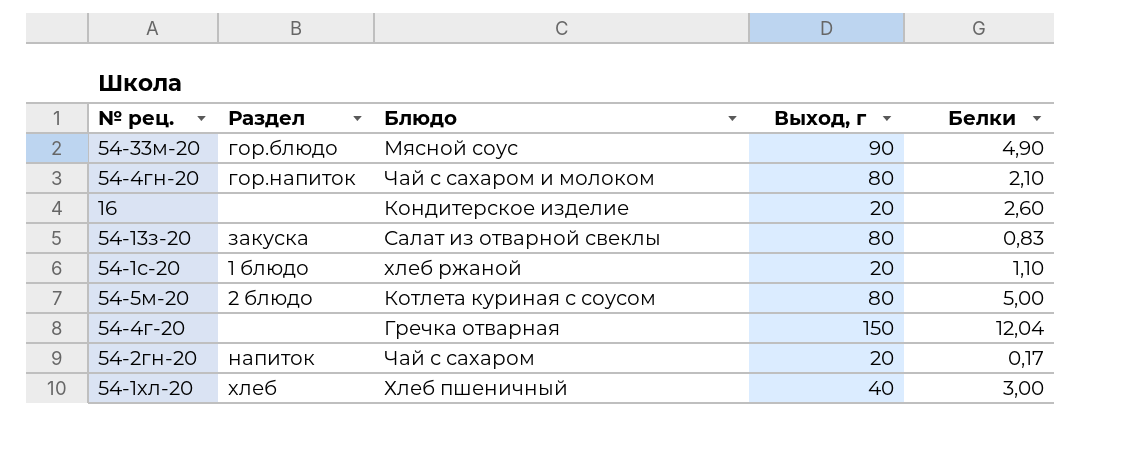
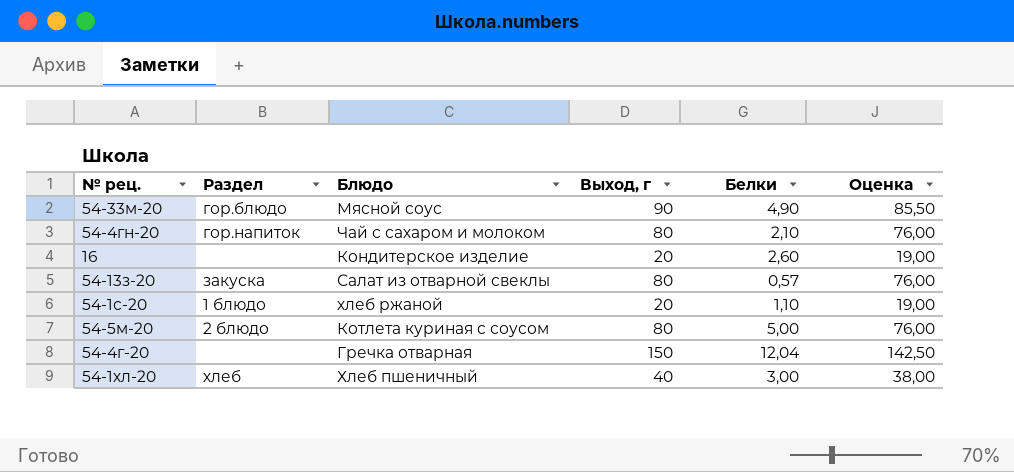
column Оценка | formula: none -> [Выход, г] * 0,95
row 54-2гн-20: напиток | Чай с сахаром | 20 | 0,17 -> none
54-13з-20 | Белки: 0,83 -> 0,57

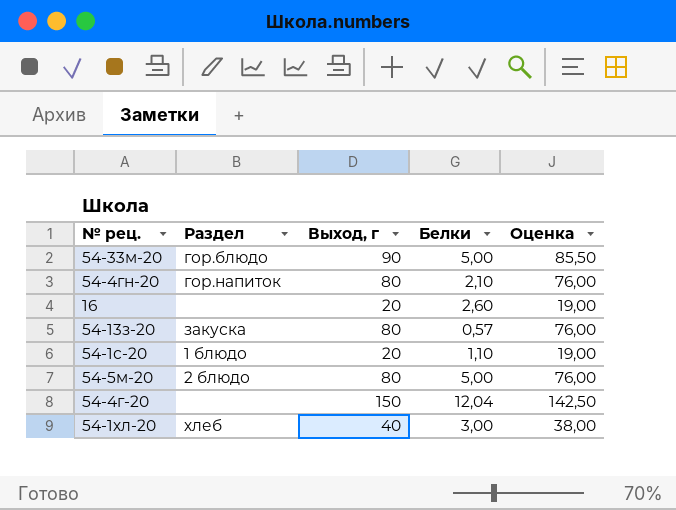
column Блюдо | position: 3 -> none
54-33м-20 | Белки: 4,90 -> 5,00

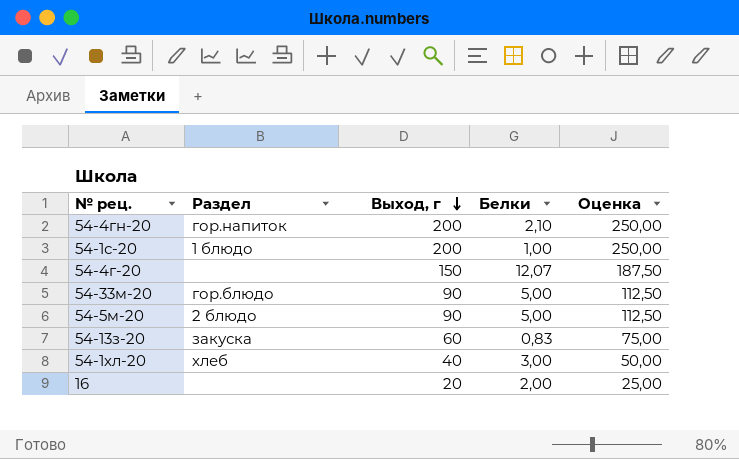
row order: none -> Выход, г descending
column Оценка | formula: [Выход, г] * 0,95 -> [Выход, г] * 1,25
54-4гн-20 | Выход, г: 80 -> 200
54-1с-20 | Выход, г: 20 -> 200
54-1с-20 | Белки: 1,10 -> 1,00
54-4г-20 | Белки: 12,04 -> 12,07
54-5м-20 | Выход, г: 80 -> 90
54-13з-20 | Выход, г: 80 -> 60
54-13з-20 | Белки: 0,57 -> 0,83
16 | Белки: 2,60 -> 2,00

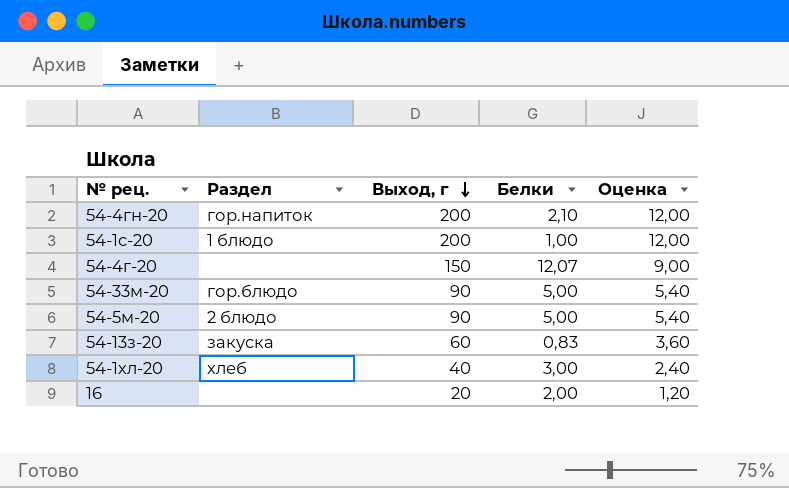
column Оценка | formula: [Выход, г] * 1,25 -> [Выход, г] * 0,06

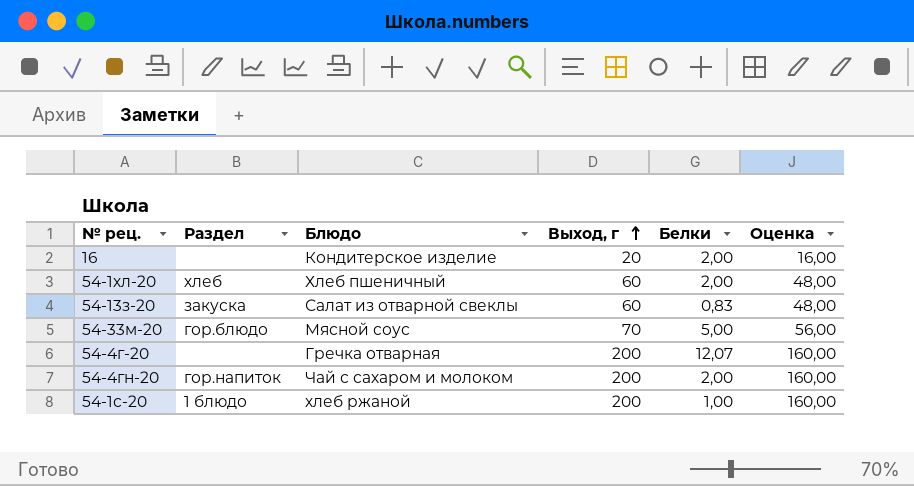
row order: Выход, г descending -> Выход, г ascending
column Блюдо | position: none -> 3
column Оценка | formula: [Выход, г] * 0,06 -> [Выход, г] * 0,8
row 54-5м-20: 2 блюдо | 90 | 5,00 | 5,40 -> none
54-1хл-20 | Выход, г: 40 -> 60
54-1хл-20 | Белки: 3,00 -> 2,00
54-33м-20 | Выход, г: 90 -> 70
54-4г-20 | Выход, г: 150 -> 200
54-4гн-20 | Белки: 2,10 -> 2,00

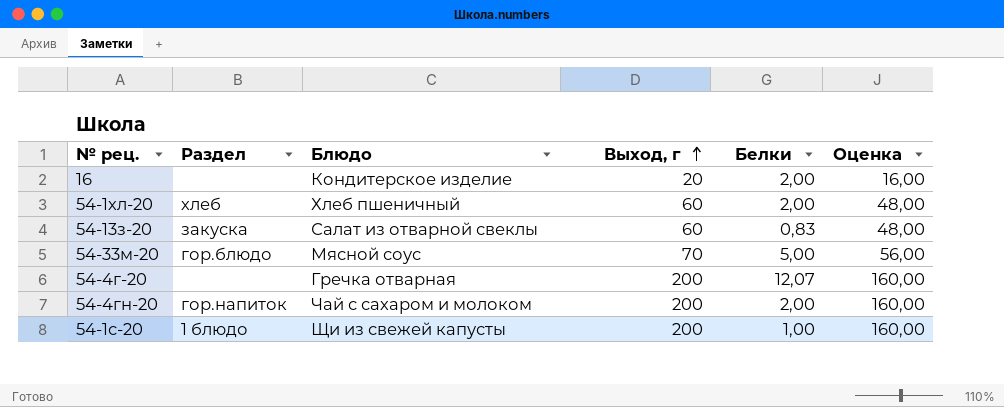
54-1с-20 | Блюдо: хлеб ржаной -> Щи из свежей капусты

